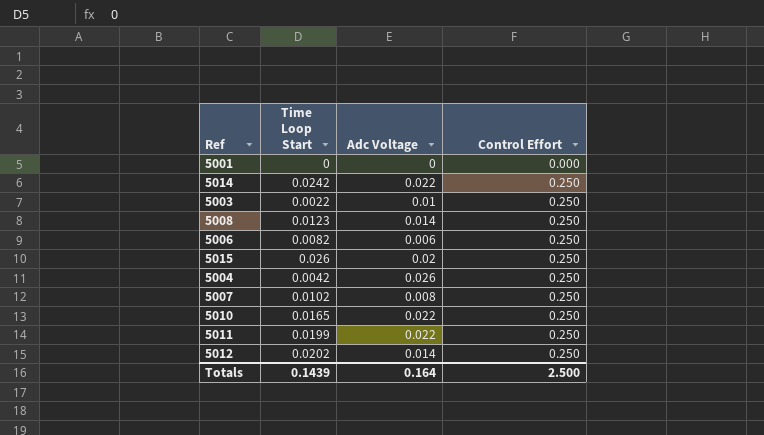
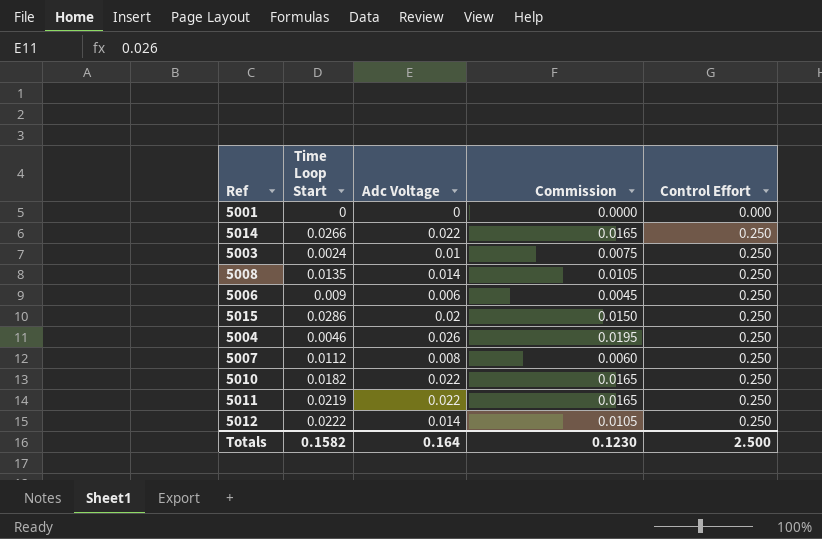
column Commission | formula: none -> [Adc Voltage] * 0.75
5014 | Time Loop Start: 0.0242 -> 0.0266
5003 | Time Loop Start: 0.0022 -> 0.0024
5008 | Time Loop Start: 0.0123 -> 0.0135
5006 | Time Loop Start: 0.0082 -> 0.009
5015 | Time Loop Start: 0.026 -> 0.0286
5004 | Time Loop Start: 0.0042 -> 0.0046
5007 | Time Loop Start: 0.0102 -> 0.0112
5010 | Time Loop Start: 0.0165 -> 0.0182
5011 | Time Loop Start: 0.0199 -> 0.0219
5012 | Time Loop Start: 0.0202 -> 0.0222
Totals | Time Loop Start: 0.1439 -> 0.1582

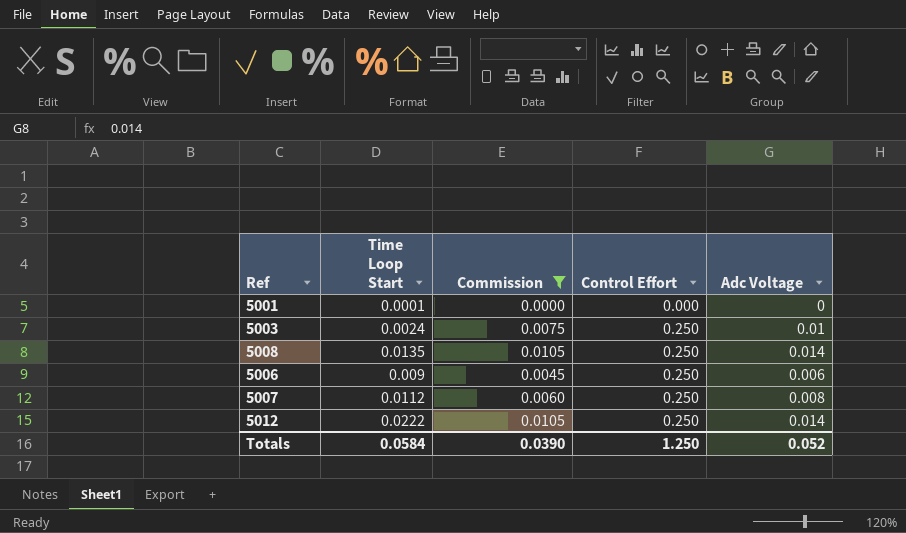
filter: none -> Commission <= 0.0105
column Adc Voltage | position: 3 -> 5
5001 | Time Loop Start: 0 -> 0.0001
Totals | Time Loop Start: 0.1582 -> 0.0584
Totals | Commission: 0.1230 -> 0.0390
Totals | Control Effort: 2.500 -> 1.250
Totals | Adc Voltage: 0.164 -> 0.052

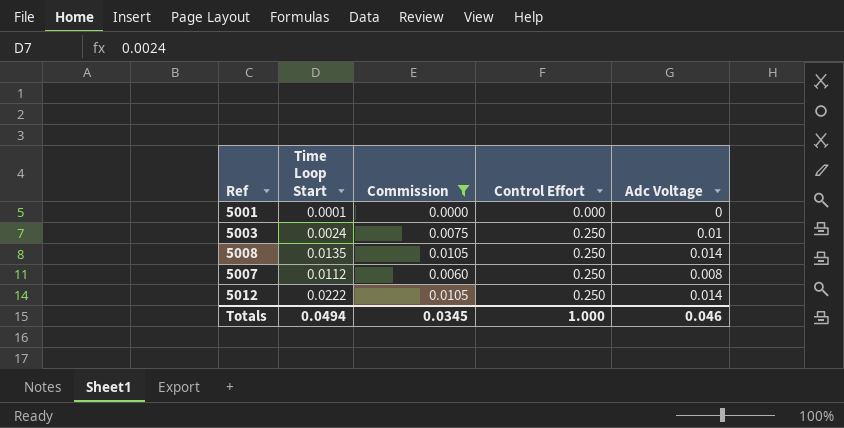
row 5006: 0.009 | 0.0045 | 0.250 | 0.006 -> none
Totals | Time Loop Start: 0.0584 -> 0.0494
Totals | Commission: 0.0390 -> 0.0345
Totals | Control Effort: 1.250 -> 1.000
Totals | Adc Voltage: 0.052 -> 0.046

